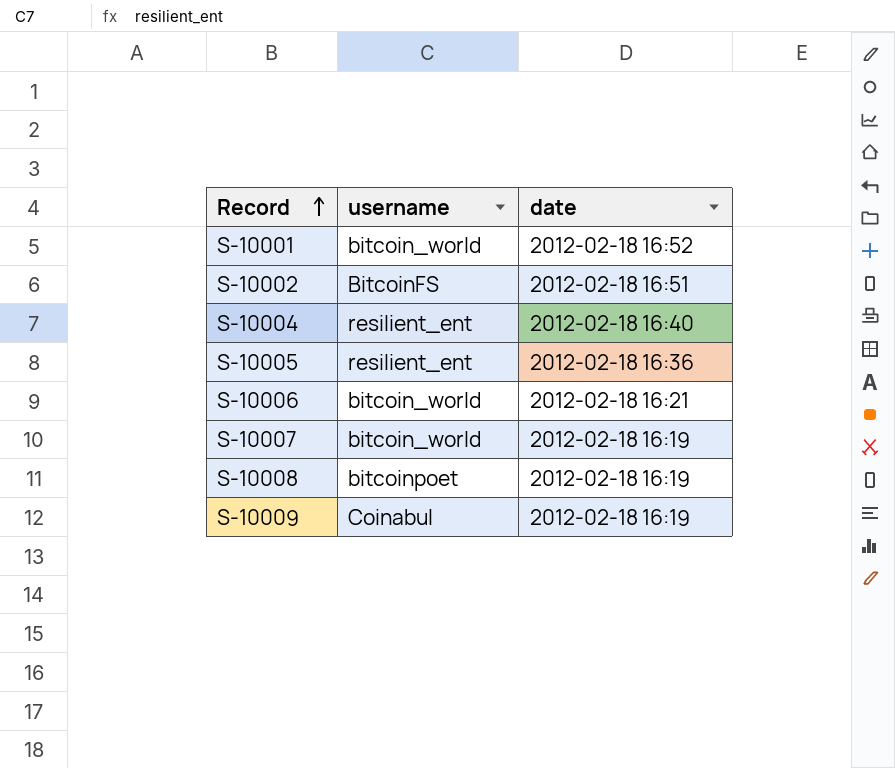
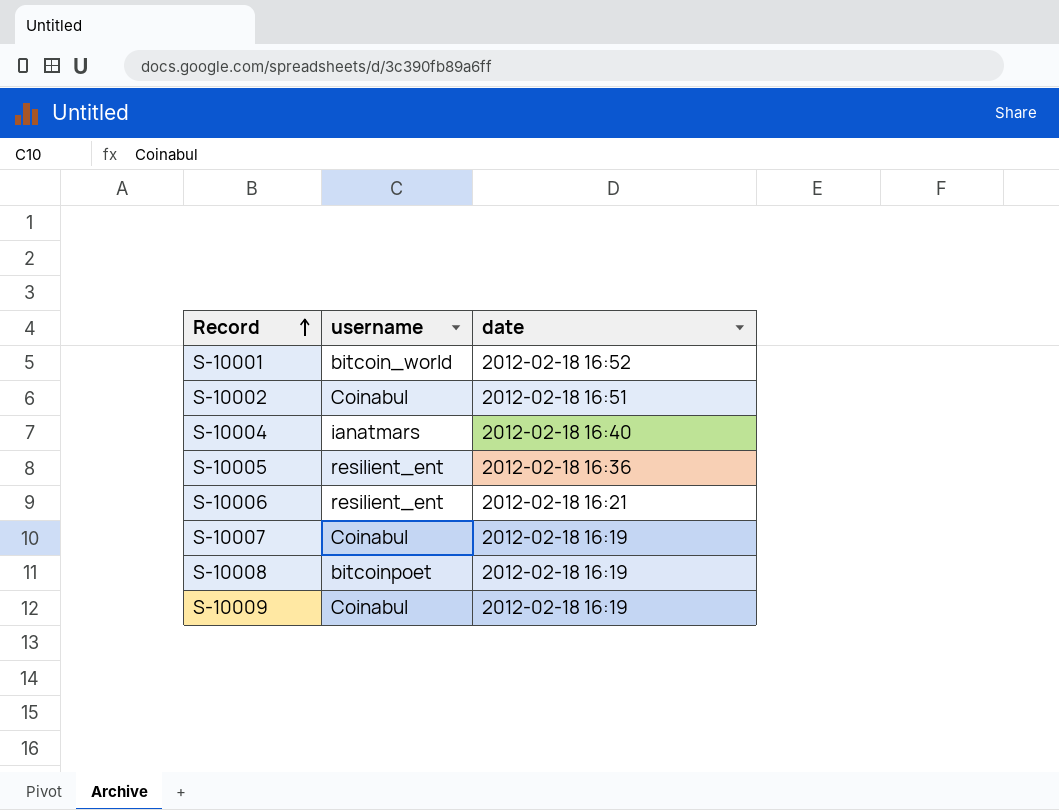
S-10002 | username: BitcoinFS -> Coinabul
S-10004 | username: resilient_ent -> ianatmars
S-10006 | username: bitcoin_world -> resilient_ent
S-10007 | username: bitcoin_world -> Coinabul

